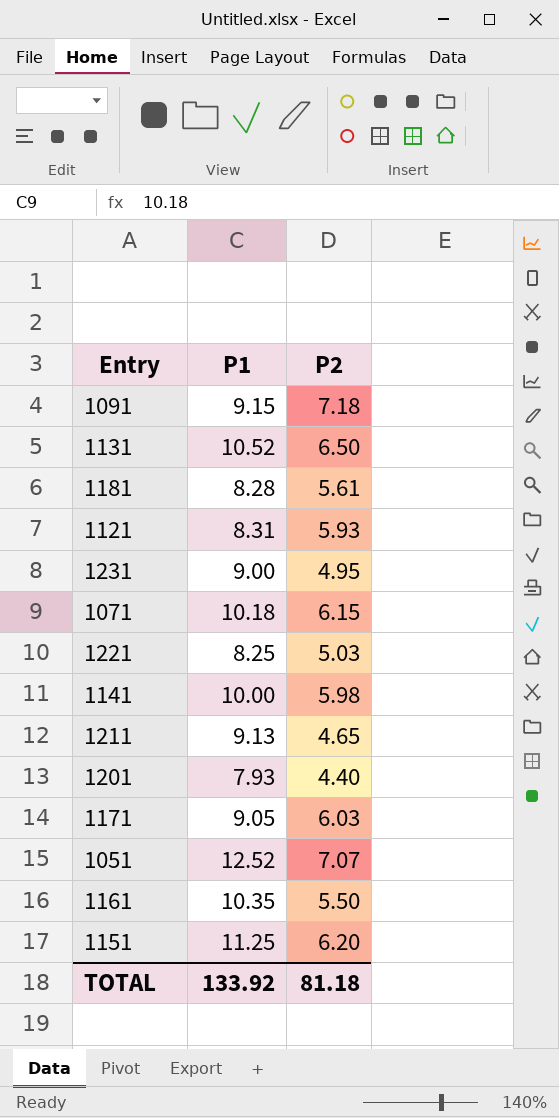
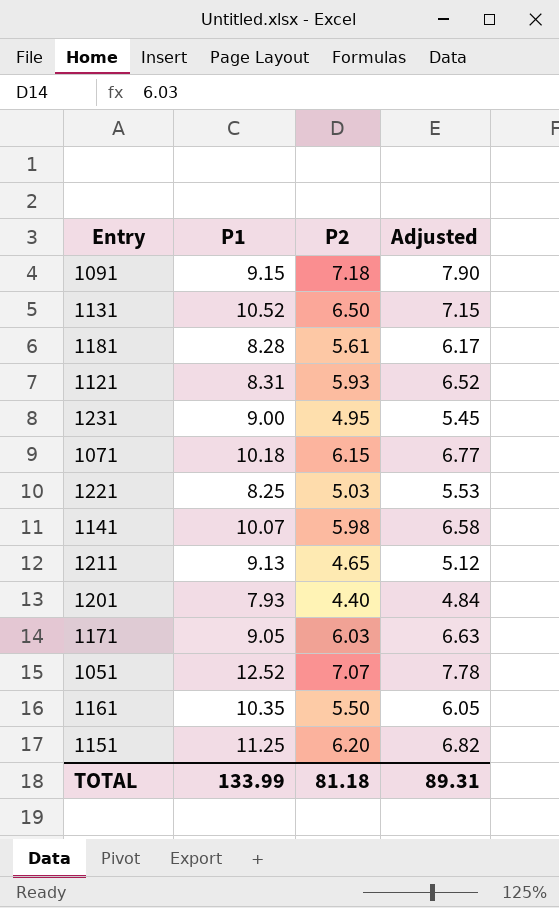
column Adjusted | formula: none -> [P2] * 1.1
1141 | P1: 10.00 -> 10.07
TOTAL | P1: 133.92 -> 133.99

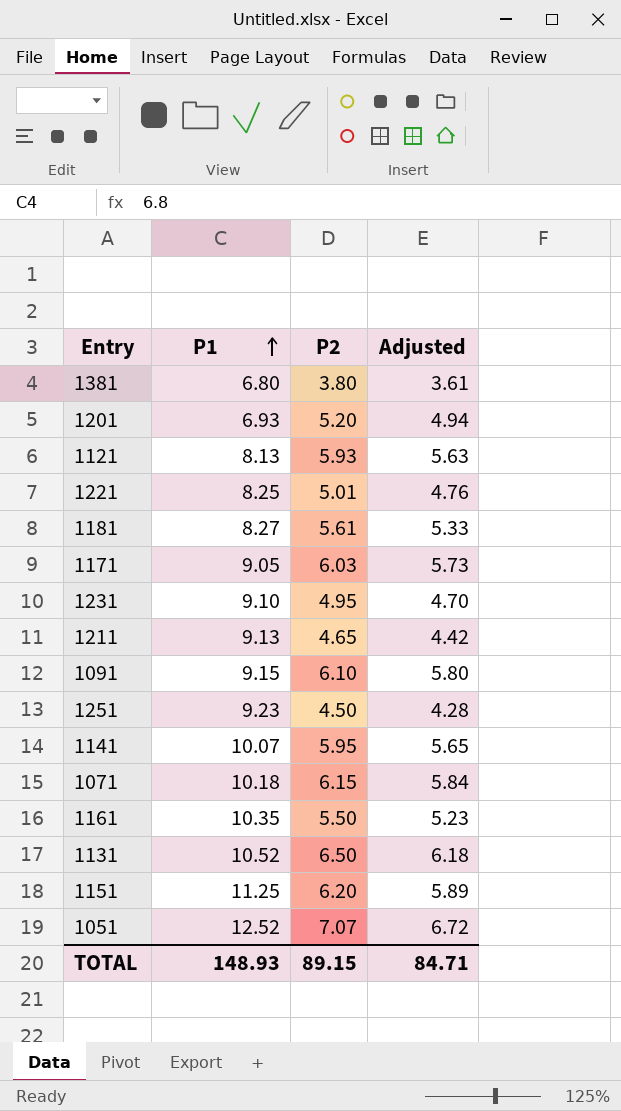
row order: none -> P1 ascending
column Adjusted | formula: [P2] * 1.1 -> [P2] * 0.95
row 1381: none -> 6.80 | 3.80 | 3.61
1201 | P1: 7.93 -> 6.93
1201 | P2: 4.40 -> 5.20
1121 | P1: 8.31 -> 8.13
1221 | P2: 5.03 -> 5.01
1181 | P1: 8.28 -> 8.27
1231 | P1: 9.00 -> 9.10
1091 | P2: 7.18 -> 6.10
row 1251: none -> 9.23 | 4.50 | 4.28
1141 | P2: 5.98 -> 5.95
TOTAL | P1: 133.99 -> 148.93
TOTAL | P2: 81.18 -> 89.15
TOTAL | Adjusted: 89.31 -> 84.71

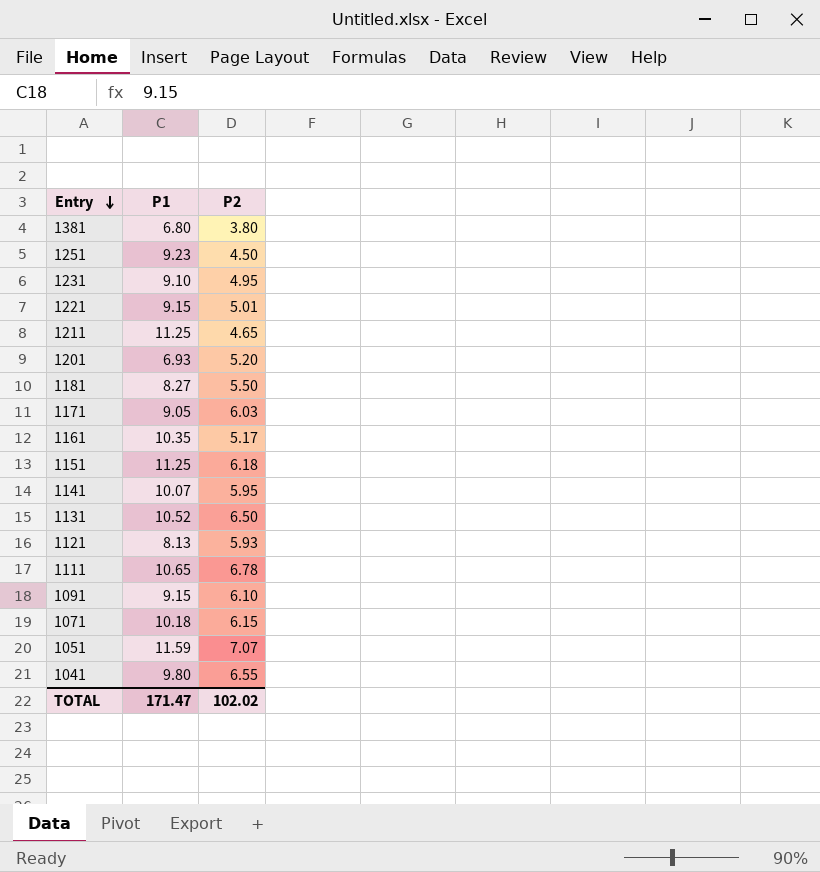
row order: P1 ascending -> Entry descending
column Adjusted | formula: [P2] * 0.95 -> none
1221 | P1: 8.25 -> 9.15
1211 | P1: 9.13 -> 11.25
1181 | P2: 5.61 -> 5.50
1161 | P2: 5.50 -> 5.17
1151 | P2: 6.20 -> 6.18
row 1111: none -> 10.65 | 6.78
1051 | P1: 12.52 -> 11.59
row 1041: none -> 9.80 | 6.55
TOTAL | P1: 148.93 -> 171.47
TOTAL | P2: 89.15 -> 102.02

